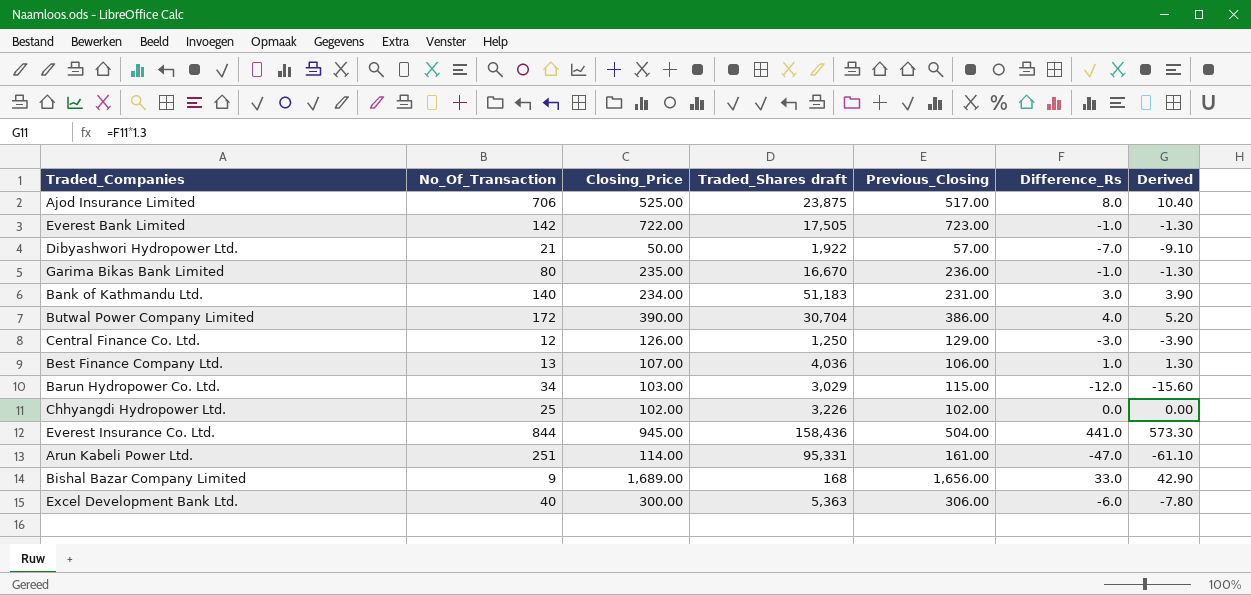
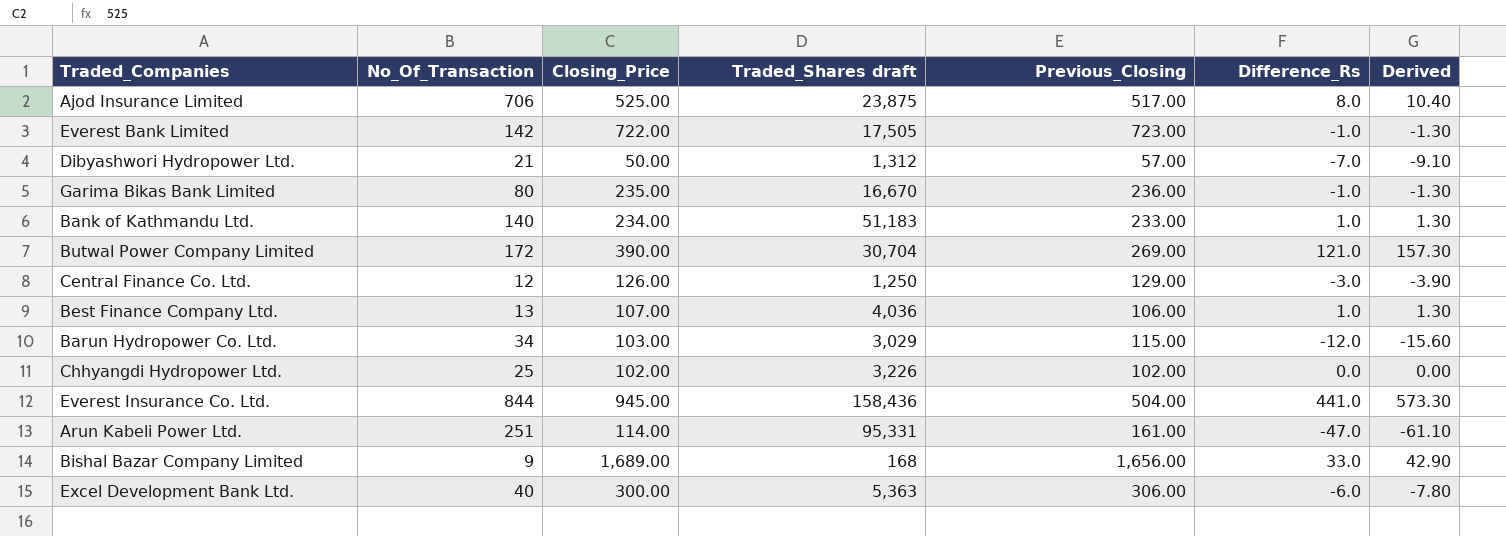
Dibyashwori Hydropower Ltd. | Traded_Shares draft: 1,922 -> 1,312
Bank of Kathmandu Ltd. | Previous_Closing: 231.00 -> 233.00
Bank of Kathmandu Ltd. | Difference_Rs: 3.0 -> 1.0
Bank of Kathmandu Ltd. | Derived: 3.90 -> 1.30
Butwal Power Company Limited | Previous_Closing: 386.00 -> 269.00
Butwal Power Company Limited | Difference_Rs: 4.0 -> 121.0
Butwal Power Company Limited | Derived: 5.20 -> 157.30

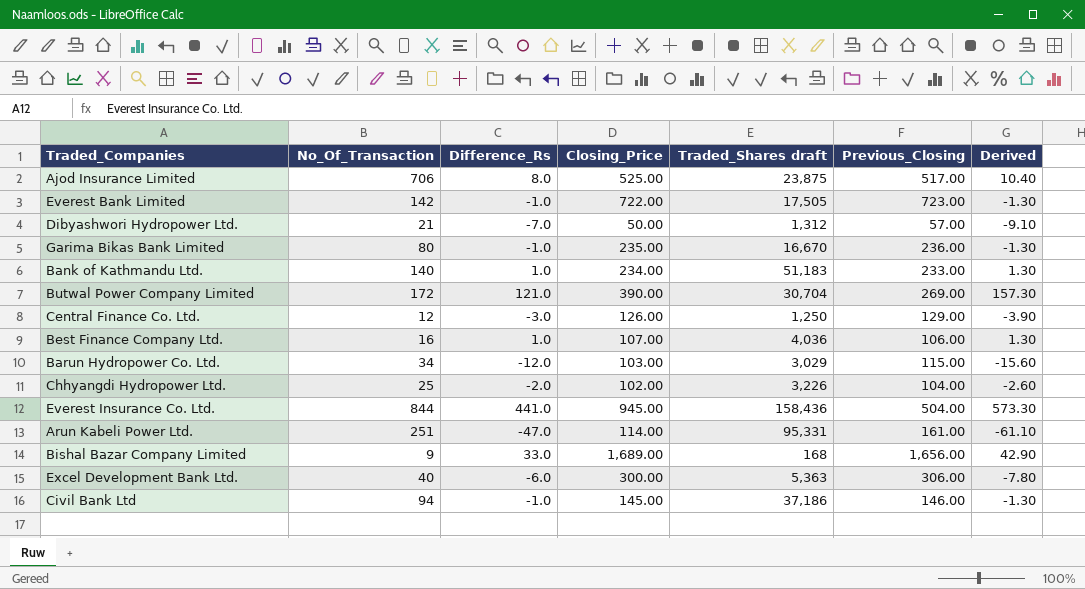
column Difference_Rs | position: 6 -> 3
Best Finance Company Ltd. | No_Of_Transaction: 13 -> 16
Chhyangdi Hydropower Ltd. | Difference_Rs: 0.0 -> -2.0
Chhyangdi Hydropower Ltd. | Previous_Closing: 102.00 -> 104.00
Chhyangdi Hydropower Ltd. | Derived: 0.00 -> -2.60
row Civil Bank Ltd: none -> 94 | -1.0 | 145.00 | 37,186 | 146.00 | -1.30

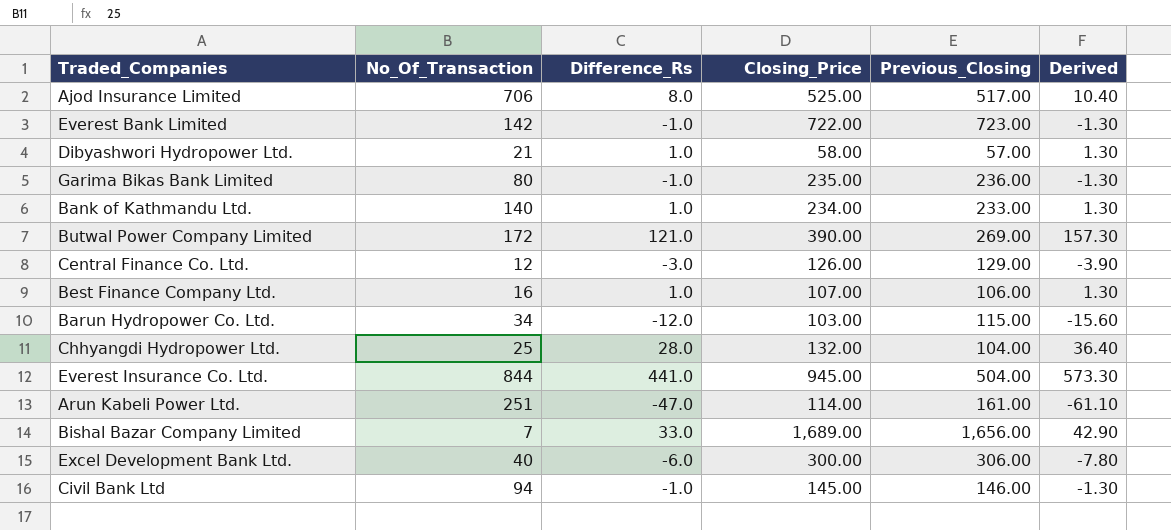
column Traded_Shares draft | position: 5 -> none
Dibyashwori Hydropower Ltd. | Difference_Rs: -7.0 -> 1.0
Dibyashwori Hydropower Ltd. | Closing_Price: 50.00 -> 58.00
Dibyashwori Hydropower Ltd. | Derived: -9.10 -> 1.30
Chhyangdi Hydropower Ltd. | Difference_Rs: -2.0 -> 28.0
Chhyangdi Hydropower Ltd. | Closing_Price: 102.00 -> 132.00
Chhyangdi Hydropower Ltd. | Derived: -2.60 -> 36.40
Bishal Bazar Company Limited | No_Of_Transaction: 9 -> 7

